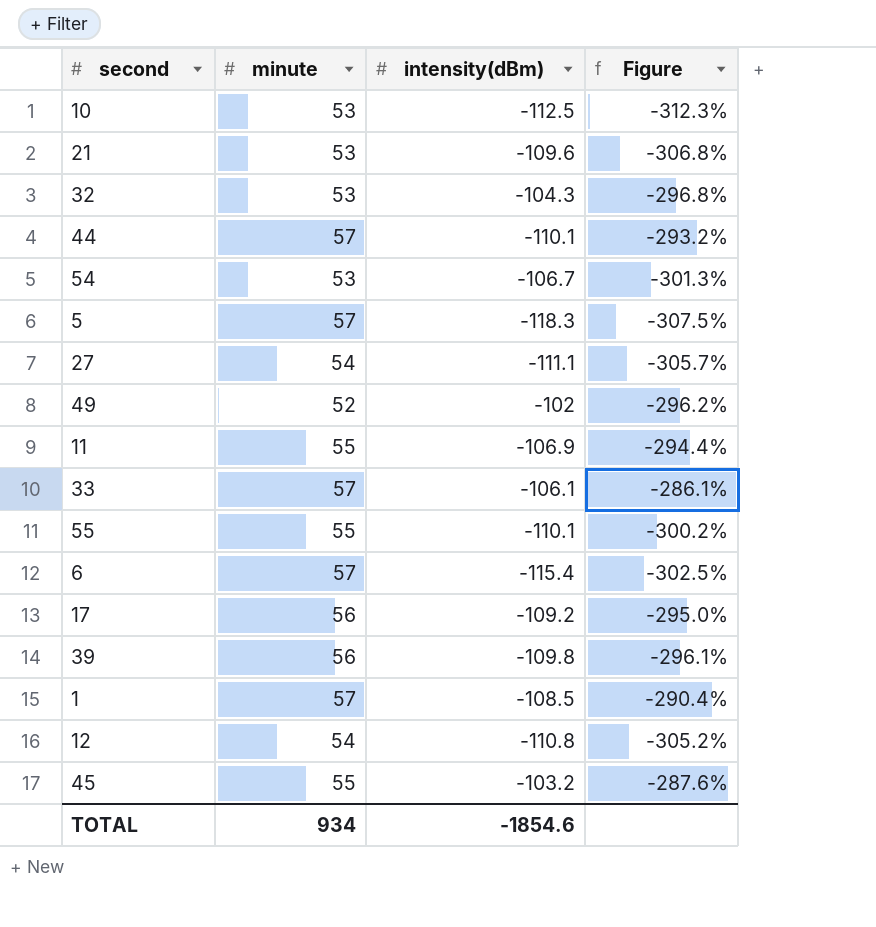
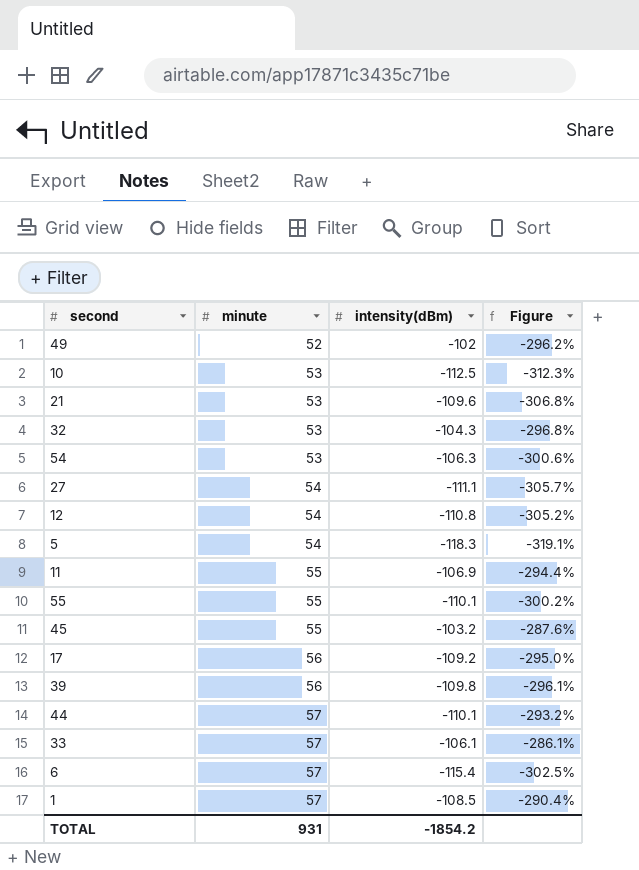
row order: none -> minute ascending
54 | intensity(dBm): -106.7 -> -106.3
54 | Figure: -301.3% -> -300.6%
5 | minute: 57 -> 54
5 | Figure: -307.5% -> -319.1%
TOTAL | minute: 934 -> 931
TOTAL | intensity(dBm): -1854.6 -> -1854.2

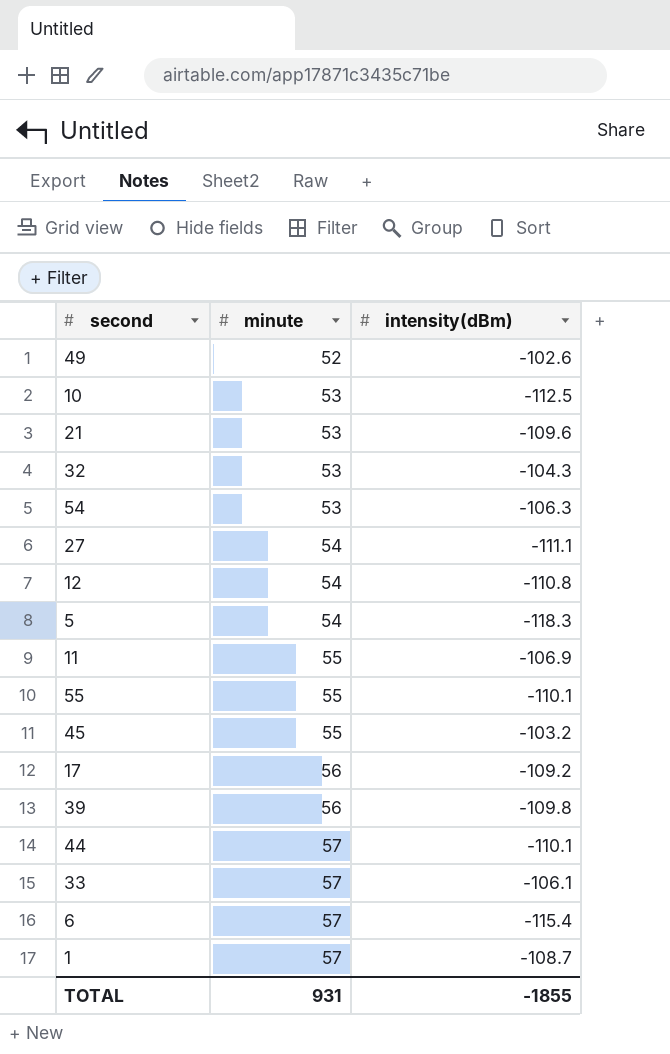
column Figure | formula: ([intensity(dBm)] - [minute]) / [minute] -> none
49 | intensity(dBm): -102 -> -102.6
1 | intensity(dBm): -108.5 -> -108.7
TOTAL | intensity(dBm): -1854.2 -> -1855

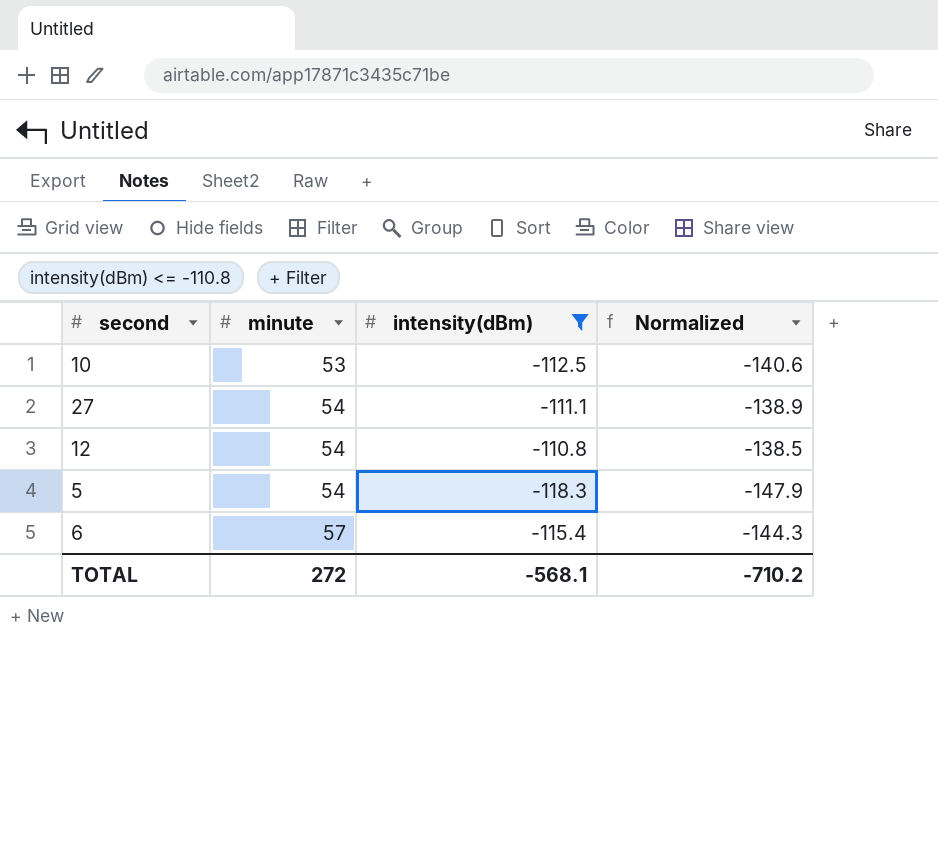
filter: none -> intensity(dBm) <= -110.8
column Normalized | formula: none -> [intensity(dBm)] * 1.25
TOTAL | minute: 931 -> 272
TOTAL | intensity(dBm): -1855 -> -568.1

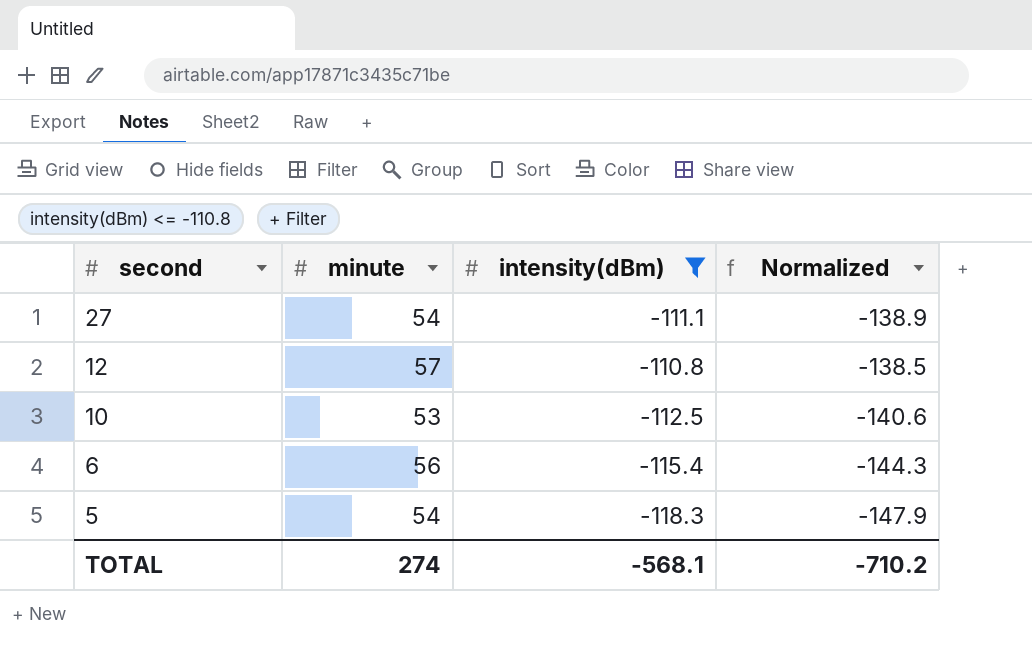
row order: minute ascending -> second descending
12 | minute: 54 -> 57
6 | minute: 57 -> 56
TOTAL | minute: 272 -> 274

